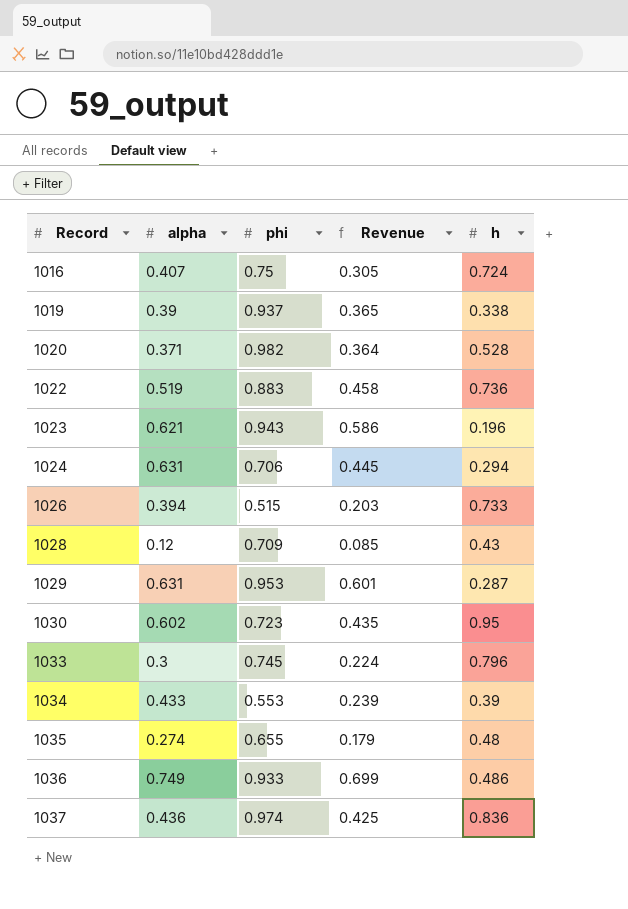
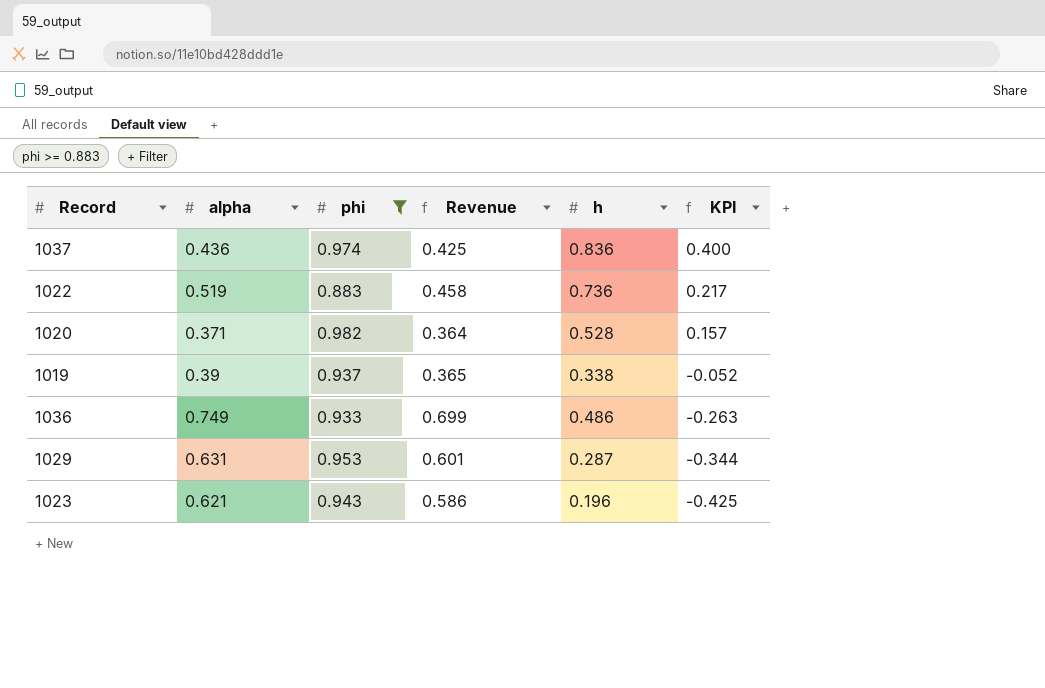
filter: none -> phi >= 0.883
row order: Record ascending -> KPI descending
column KPI | formula: none -> [h] - [alpha]

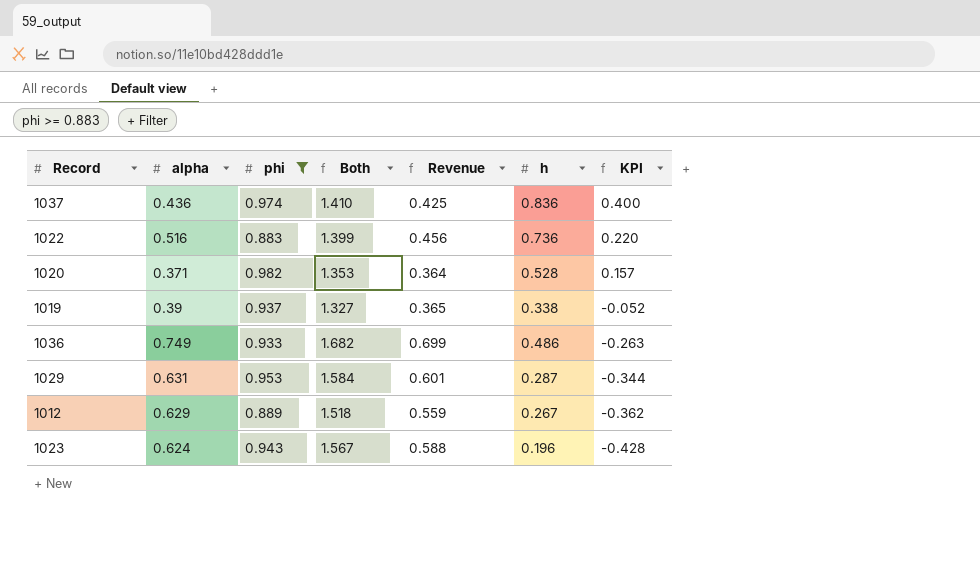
column Both | formula: none -> [alpha] + [phi]
1022 | alpha: 0.519 -> 0.516
1022 | Revenue: 0.458 -> 0.456
1022 | KPI: 0.217 -> 0.220
row 1012: none -> 0.629 | 0.889 | 1.518 | 0.559 | 0.267 | -0.362
1023 | alpha: 0.621 -> 0.624
1023 | Revenue: 0.586 -> 0.588
1023 | KPI: -0.425 -> -0.428

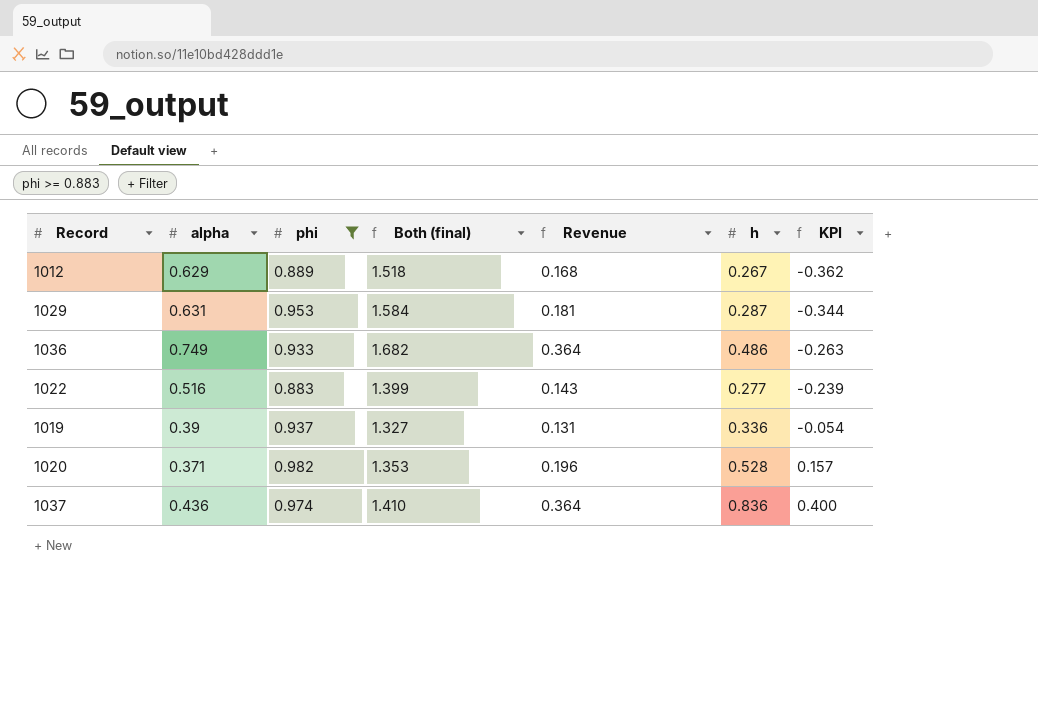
row order: KPI descending -> KPI ascending
column name: Both -> Both (final)
column Revenue | formula: [alpha] * [phi] -> [alpha] * [h]
row 1023: 0.624 | 0.943 | 1.567 | 0.588 | 0.196 | -0.428 -> none
1022 | h: 0.736 -> 0.277
1022 | KPI: 0.220 -> -0.239
1019 | h: 0.338 -> 0.336
1019 | KPI: -0.052 -> -0.054

